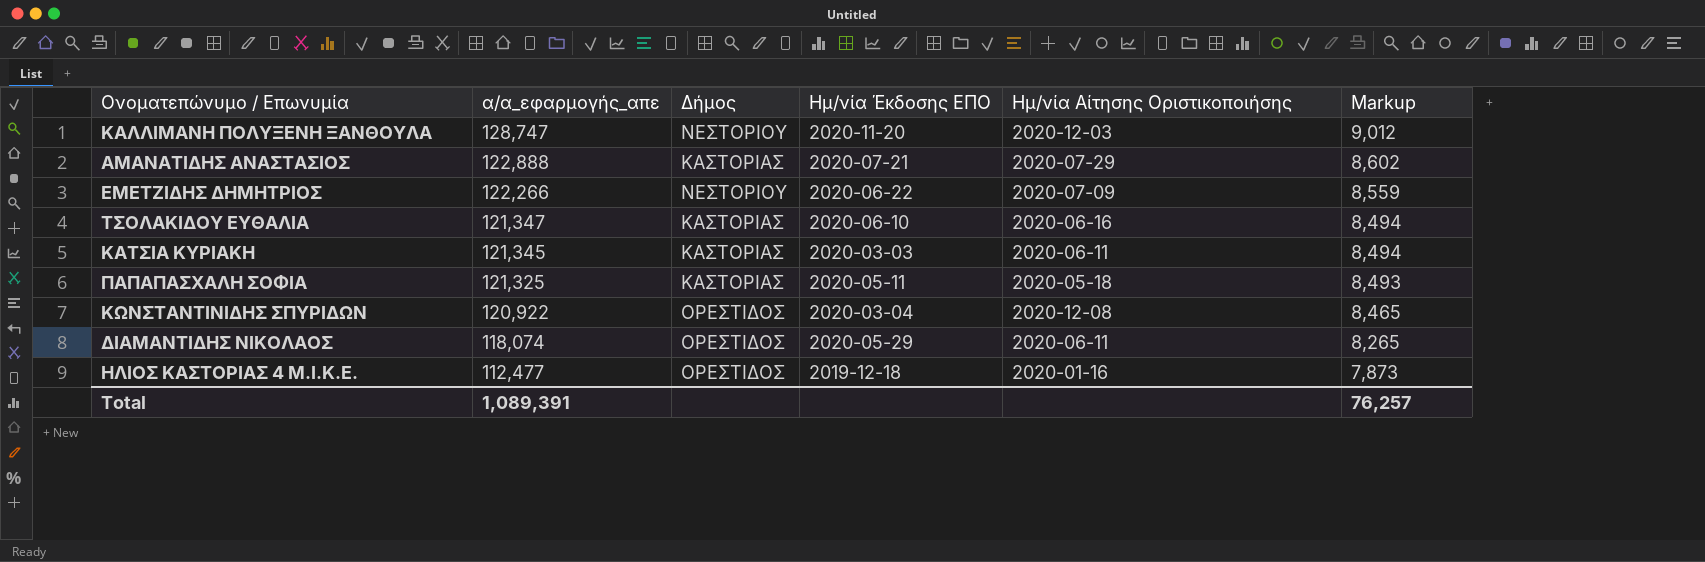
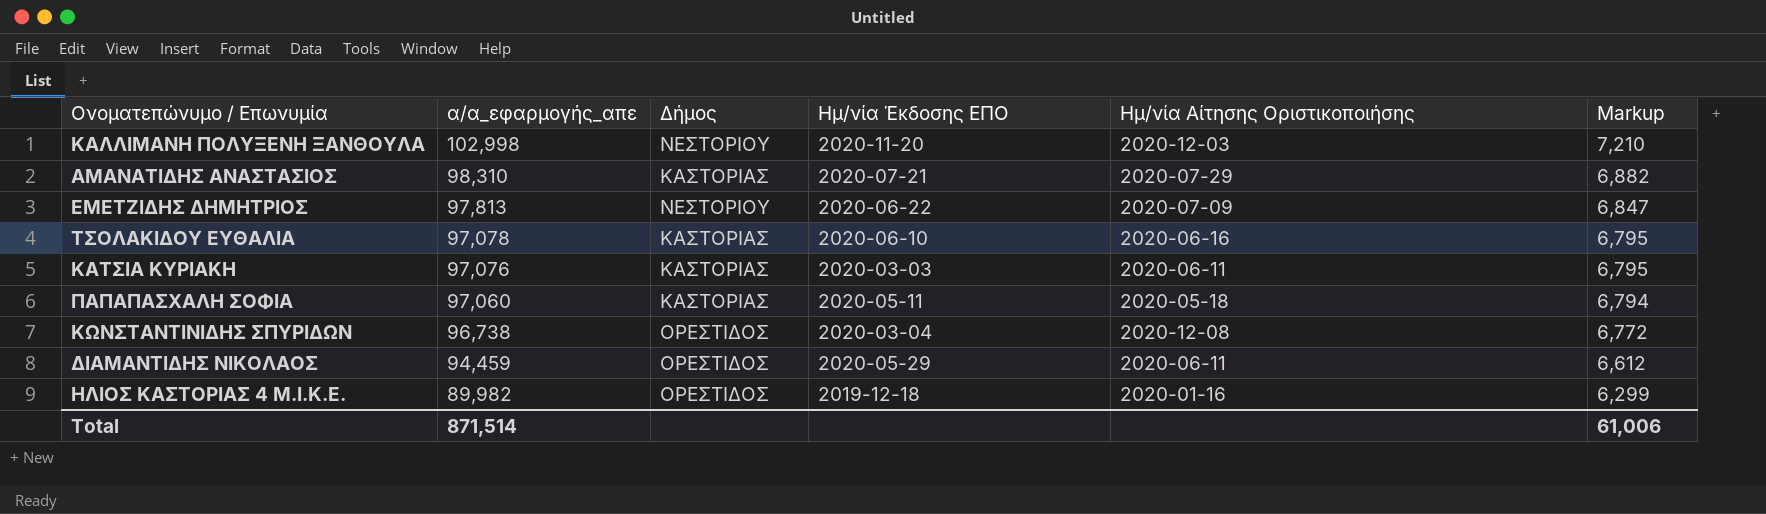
ΚΑΛΛΙΜΑΝΗ ΠΟΛΥΞΕΝΗ ΞΑΝΘΟΥΛΑ | α/α_εφαρμογής_απε: 128,747 -> 102,998
ΚΑΛΛΙΜΑΝΗ ΠΟΛΥΞΕΝΗ ΞΑΝΘΟΥΛΑ | Markup: 9,012 -> 7,210
ΑΜΑΝΑΤΙΔΗΣ ΑΝΑΣΤΑΣΙΟΣ | α/α_εφαρμογής_απε: 122,888 -> 98,310
ΑΜΑΝΑΤΙΔΗΣ ΑΝΑΣΤΑΣΙΟΣ | Markup: 8,602 -> 6,882
ΕΜΕΤΖΙΔΗΣ ΔΗΜΗΤΡΙΟΣ | α/α_εφαρμογής_απε: 122,266 -> 97,813
ΕΜΕΤΖΙΔΗΣ ΔΗΜΗΤΡΙΟΣ | Markup: 8,559 -> 6,847
ΤΣΟΛΑΚΙΔΟΥ ΕΥΘΑΛΙΑ | α/α_εφαρμογής_απε: 121,347 -> 97,078
ΤΣΟΛΑΚΙΔΟΥ ΕΥΘΑΛΙΑ | Markup: 8,494 -> 6,795
ΚΑΤΣΙΑ ΚΥΡΙΑΚΗ | α/α_εφαρμογής_απε: 121,345 -> 97,076
ΚΑΤΣΙΑ ΚΥΡΙΑΚΗ | Markup: 8,494 -> 6,795
ΠΑΠΑΠΑΣΧΑΛΗ ΣΟΦΙΑ | α/α_εφαρμογής_απε: 121,325 -> 97,060
ΠΑΠΑΠΑΣΧΑΛΗ ΣΟΦΙΑ | Markup: 8,493 -> 6,794
ΚΩΝΣΤΑΝΤΙΝΙΔΗΣ ΣΠΥΡΙΔΩΝ | α/α_εφαρμογής_απε: 120,922 -> 96,738
ΚΩΝΣΤΑΝΤΙΝΙΔΗΣ ΣΠΥΡΙΔΩΝ | Markup: 8,465 -> 6,772
ΔΙΑΜΑΝΤΙΔΗΣ ΝΙΚΟΛΑΟΣ | α/α_εφαρμογής_απε: 118,074 -> 94,459
ΔΙΑΜΑΝΤΙΔΗΣ ΝΙΚΟΛΑΟΣ | Markup: 8,265 -> 6,612
ΗΛΙΟΣ ΚΑΣΤΟΡΙΑΣ 4 Μ.Ι.Κ.Ε. | α/α_εφαρμογής_απε: 112,477 -> 89,982
ΗΛΙΟΣ ΚΑΣΤΟΡΙΑΣ 4 Μ.Ι.Κ.Ε. | Markup: 7,873 -> 6,299
Total | α/α_εφαρμογής_απε: 1,089,391 -> 871,514
Total | Markup: 76,257 -> 61,006

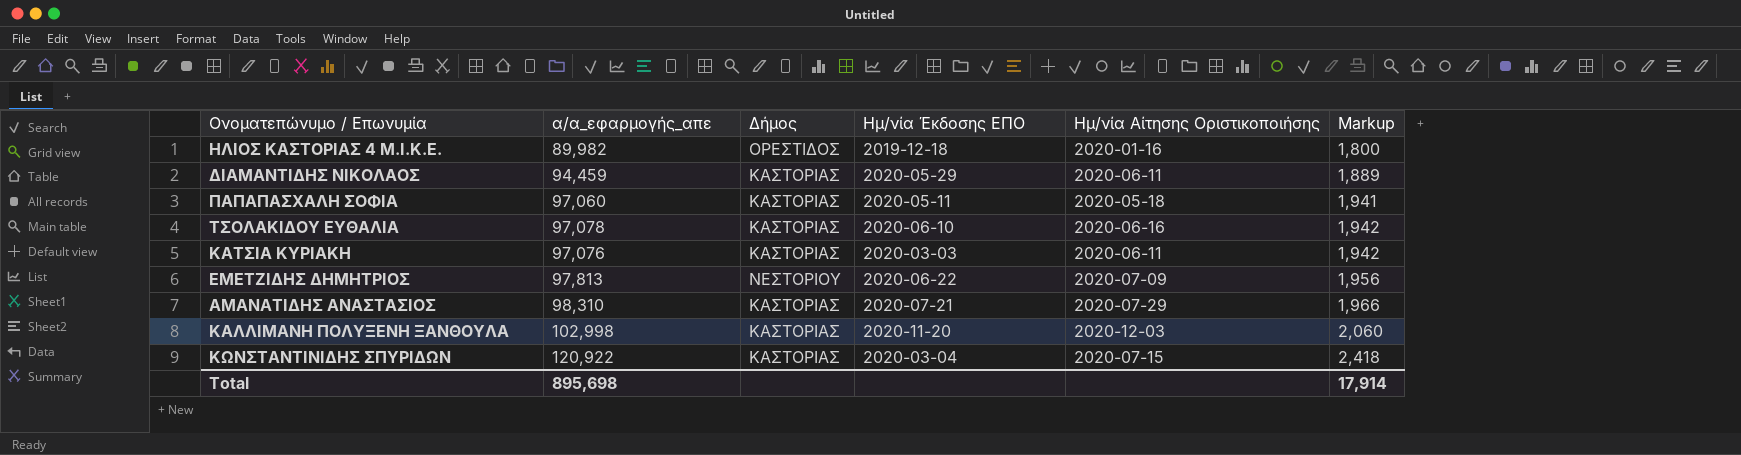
row order: α/α_εφαρμογής_απε descending -> Markup ascending
column Markup | formula: [α/α_εφαρμογής_απε] * 0.07 -> [α/α_εφαρμογής_απε] * 0.02
ΔΙΑΜΑΝΤΙΔΗΣ ΝΙΚΟΛΑΟΣ | Δήμος: ΟΡΕΣΤΙΔΟΣ -> ΚΑΣΤΟΡΙΑΣ
ΚΑΛΛΙΜΑΝΗ ΠΟΛΥΞΕΝΗ ΞΑΝΘΟΥΛΑ | Δήμος: ΝΕΣΤΟΡΙΟΥ -> ΚΑΣΤΟΡΙΑΣ
ΚΩΝΣΤΑΝΤΙΝΙΔΗΣ ΣΠΥΡΙΔΩΝ | α/α_εφαρμογής_απε: 96,738 -> 120,922
ΚΩΝΣΤΑΝΤΙΝΙΔΗΣ ΣΠΥΡΙΔΩΝ | Δήμος: ΟΡΕΣΤΙΔΟΣ -> ΚΑΣΤΟΡΙΑΣ
ΚΩΝΣΤΑΝΤΙΝΙΔΗΣ ΣΠΥΡΙΔΩΝ | Ημ/νία Αίτησης Οριστικοποιήσης: 2020-12-08 -> 2020-07-15
Total | α/α_εφαρμογής_απε: 871,514 -> 895,698
Total | Markup: 61,006 -> 17,914

